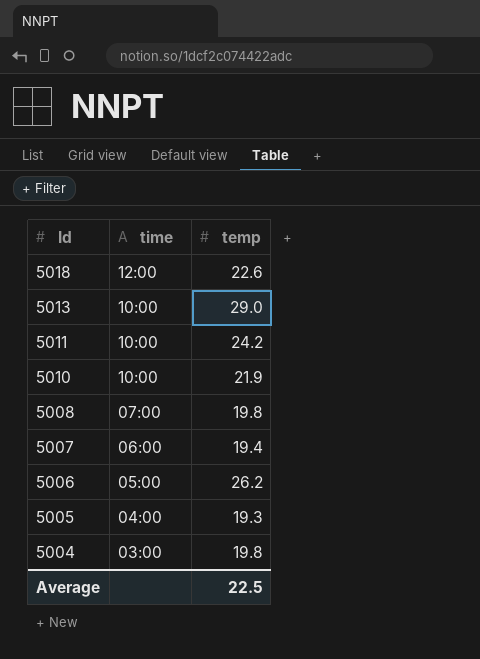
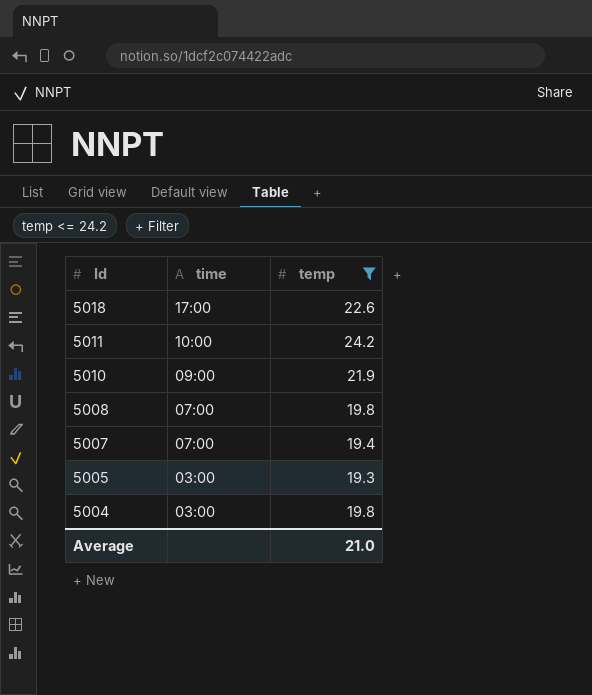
filter: none -> temp <= 24.2
5018 | time: 12:00 -> 17:00
5010 | time: 10:00 -> 09:00
5007 | time: 06:00 -> 07:00
5005 | time: 04:00 -> 03:00
Average | temp: 22.5 -> 21.0

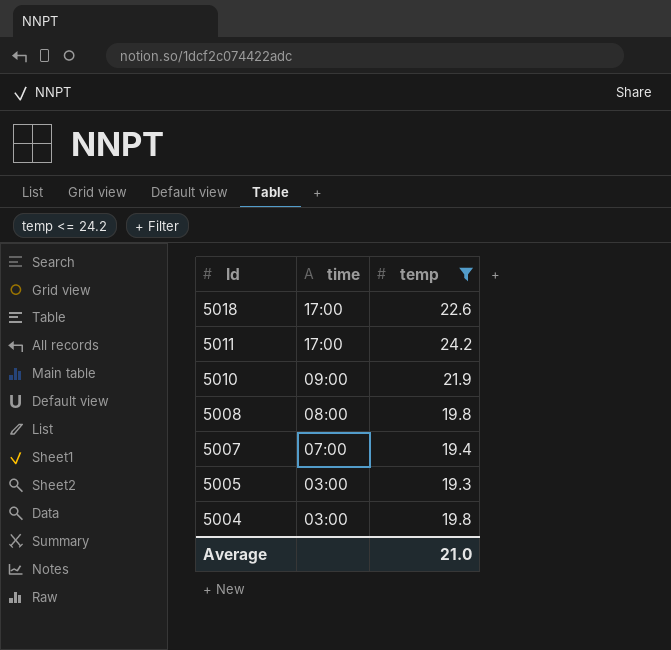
5011 | time: 10:00 -> 17:00
5008 | time: 07:00 -> 08:00

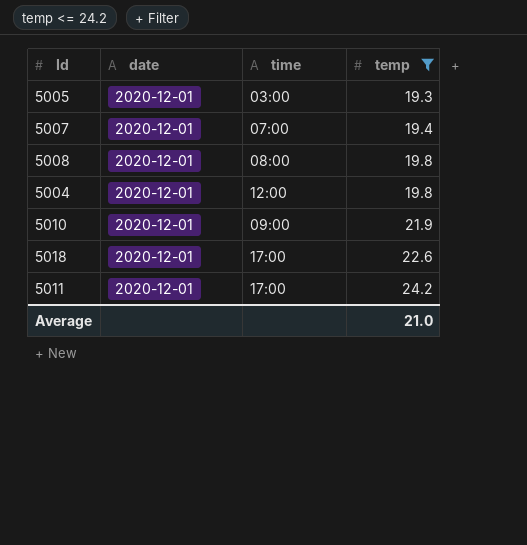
row order: Id descending -> temp ascending
column date | position: none -> 2
5004 | time: 03:00 -> 12:00

